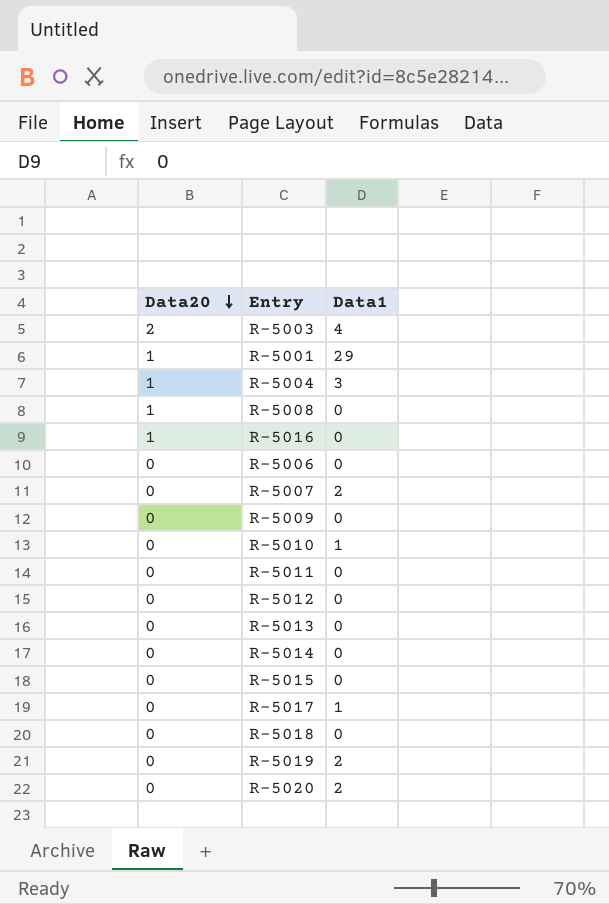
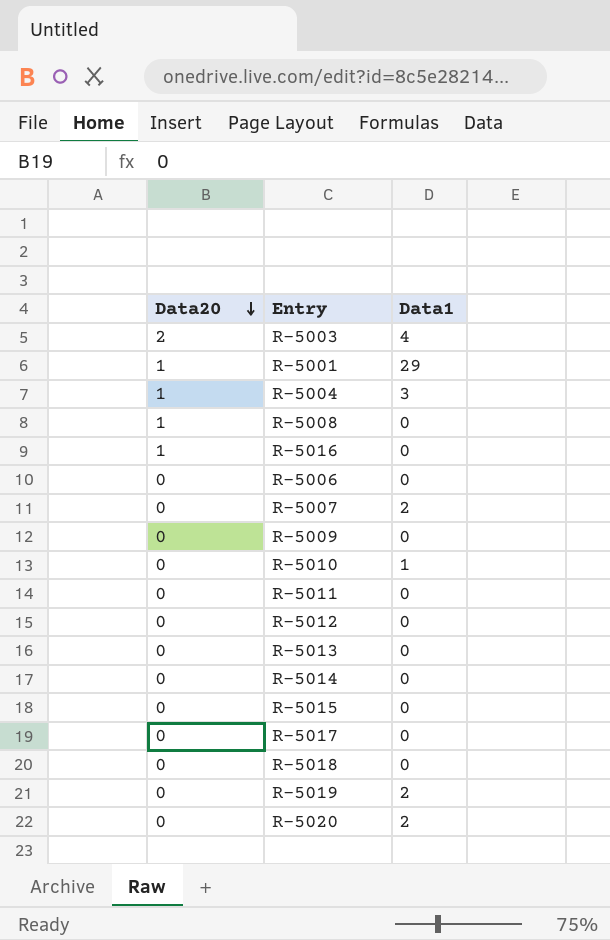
R-5017 | Data1: 1 -> 0

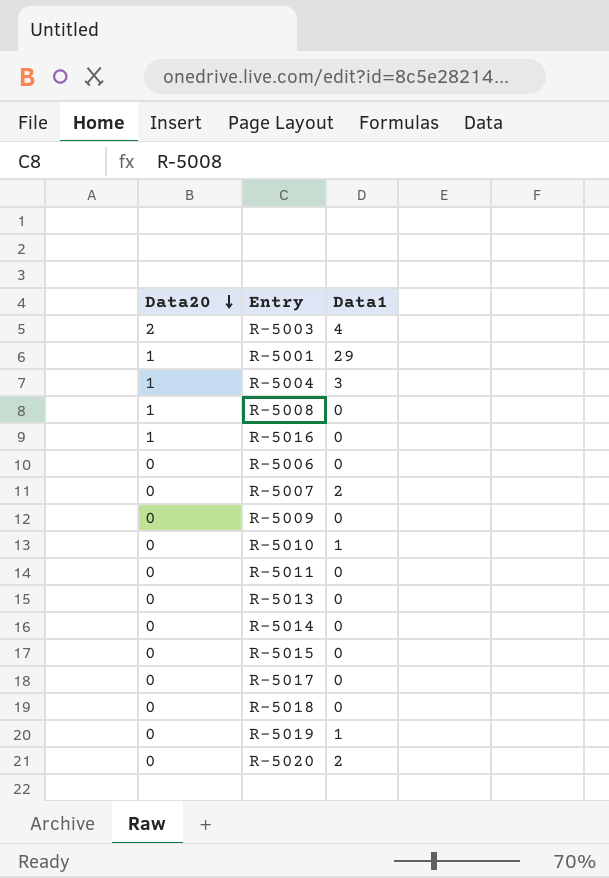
row R-5012: 0 | 0 -> none
R-5019 | Data1: 2 -> 1

